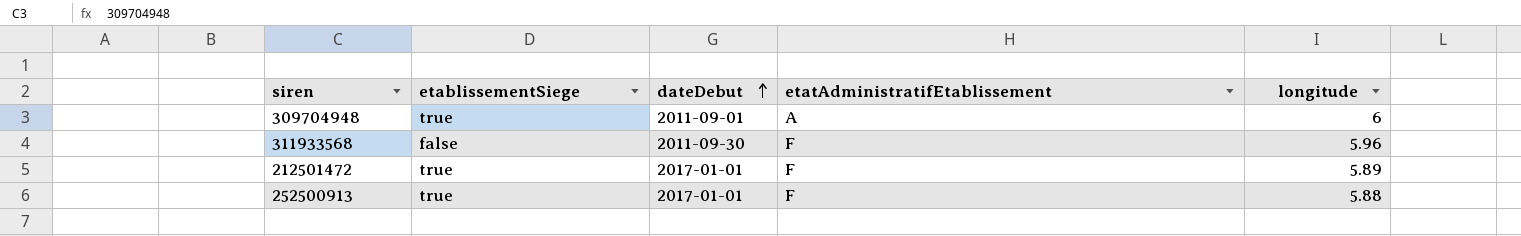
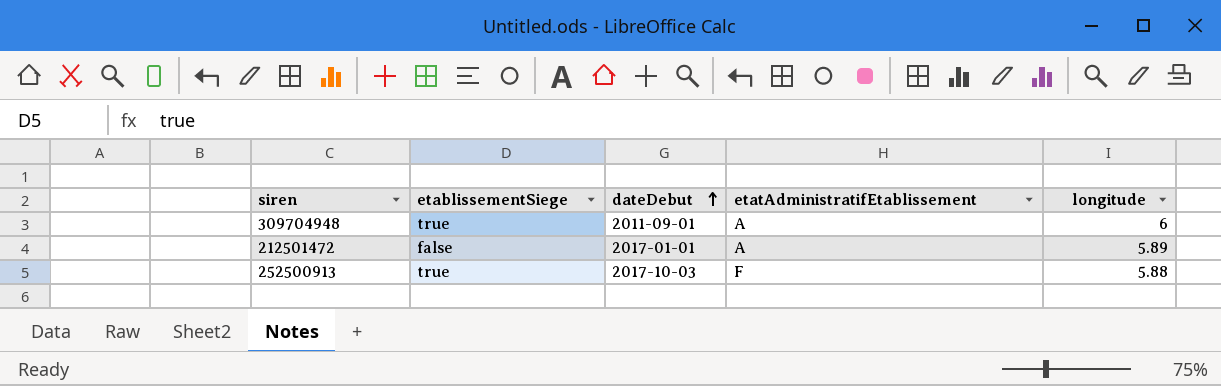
row 311933568: false | 2011-09-30 | F | 5.96 -> none
212501472 | etablissementSiege: true -> false
212501472 | etatAdministratifEtablissement: F -> A
252500913 | dateDebut: 2017-01-01 -> 2017-10-03

